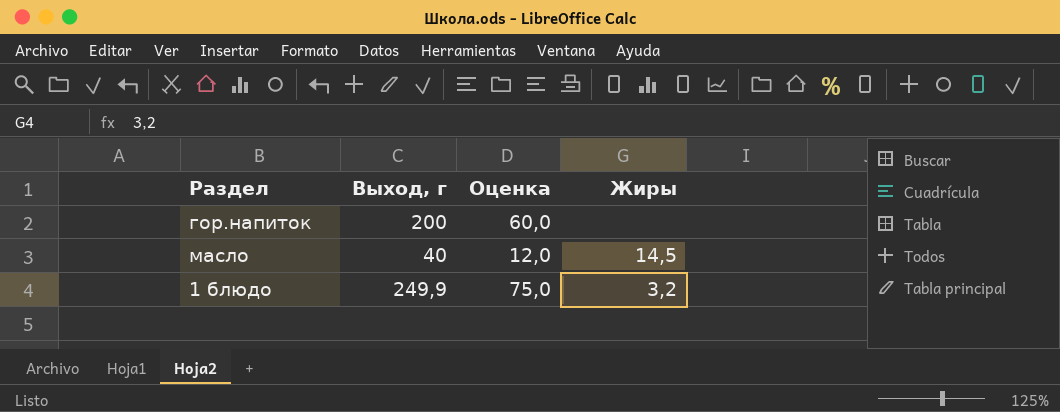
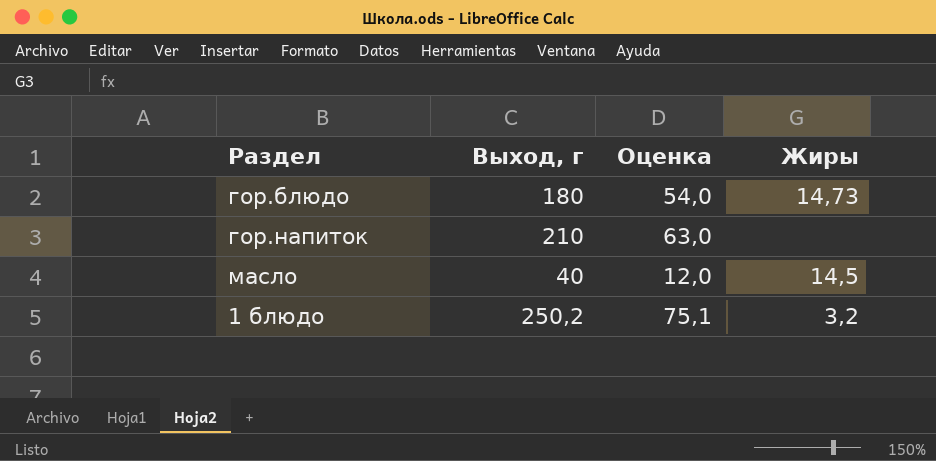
row гор.блюдо: none -> 180 | 54,0 | 14,73
гор.напиток | Выход, г: 200 -> 210
гор.напиток | Оценка: 60,0 -> 63,0
1 блюдо | Выход, г: 249,9 -> 250,2
1 блюдо | Оценка: 75,0 -> 75,1

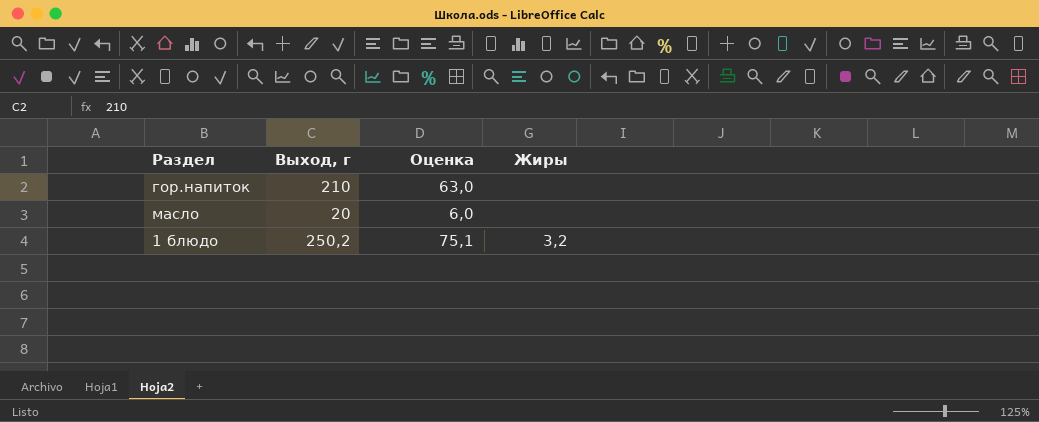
row гор.блюдо: 180 | 54,0 | 14,73 -> none
масло | Выход, г: 40 -> 20
масло | Оценка: 12,0 -> 6,0
масло | Жиры: 14,5 -> none

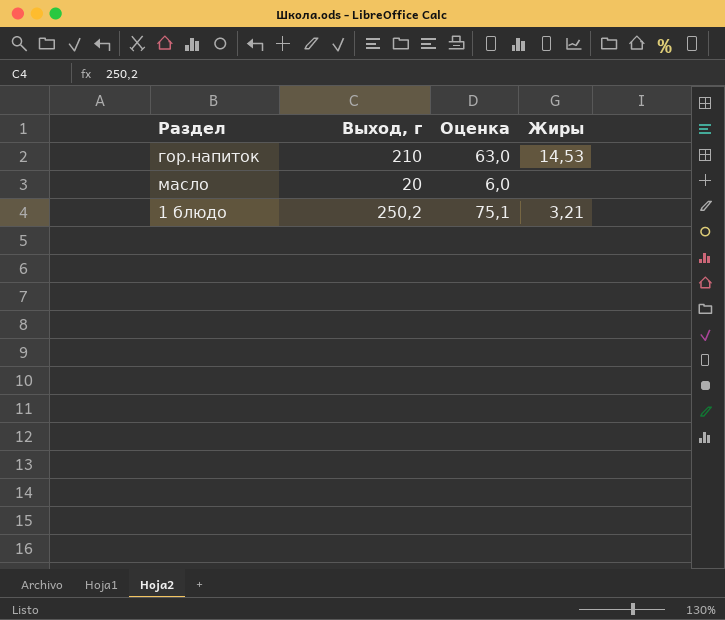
гор.напиток | Жиры: none -> 14,53
1 блюдо | Жиры: 3,2 -> 3,21

